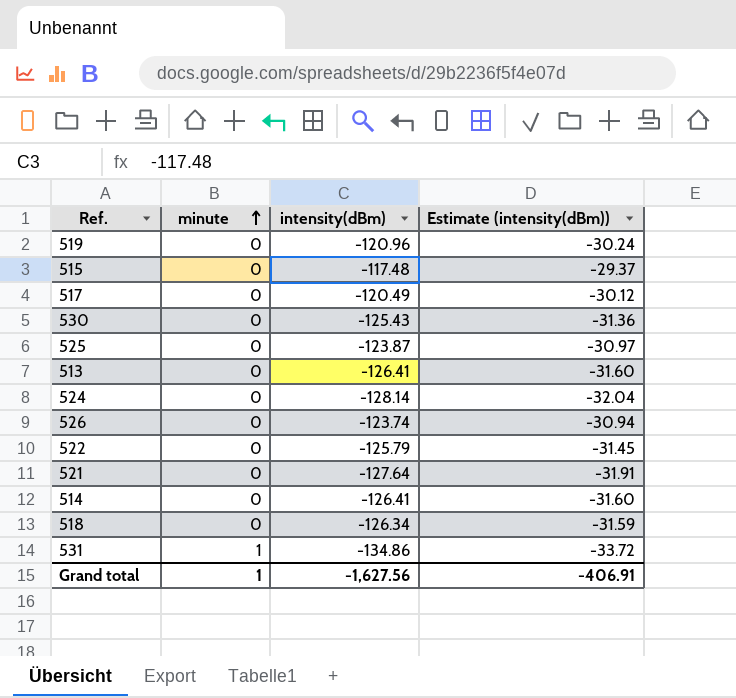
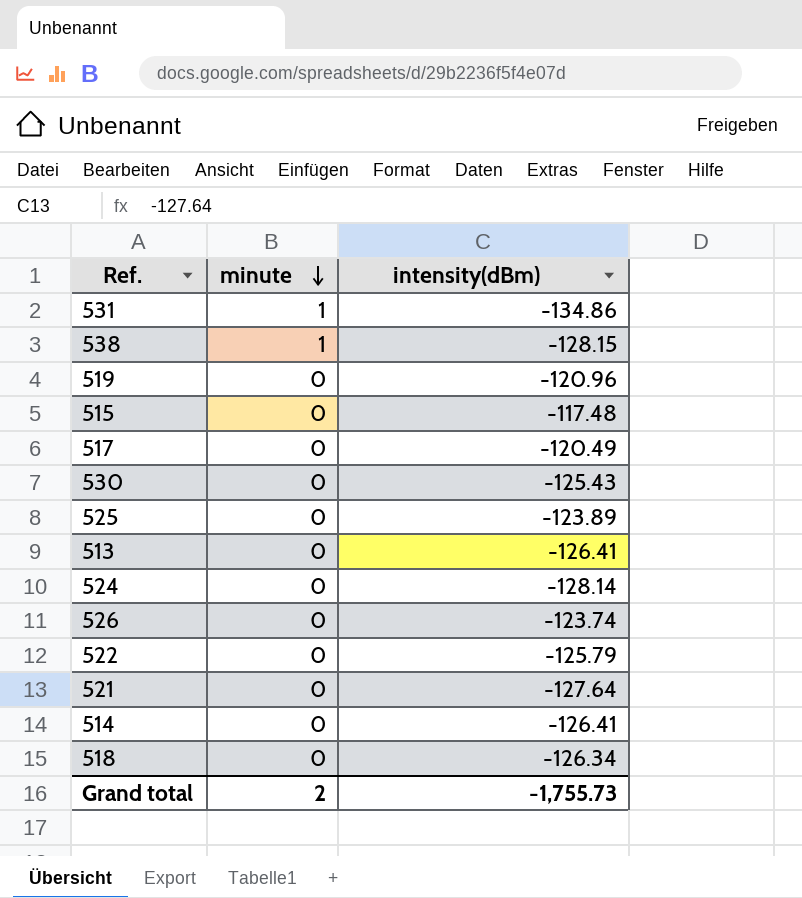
row order: minute ascending -> minute descending
column Estimate (intensity(dBm)) | formula: [intensity(dBm)] * 0.25 -> none
row 538: none -> 1 | -128.15
525 | intensity(dBm): -123.87 -> -123.89
Grand total | minute: 1 -> 2
Grand total | intensity(dBm): -1,627.56 -> -1,755.73

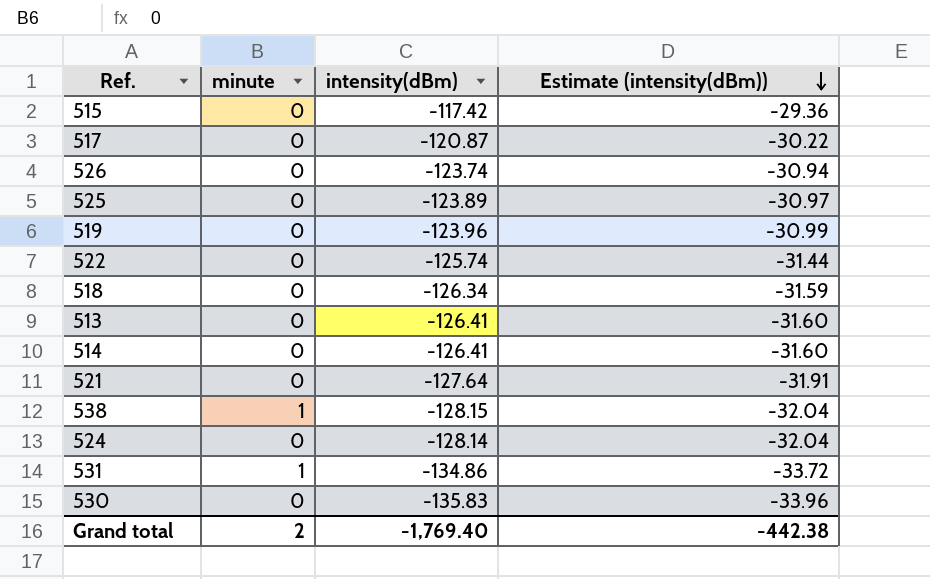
row order: minute descending -> Estimate (intensity(dBm)) descending
column Estimate (intensity(dBm)) | formula: none -> [intensity(dBm)] * 0.25
515 | intensity(dBm): -117.48 -> -117.42
517 | intensity(dBm): -120.49 -> -120.87
519 | intensity(dBm): -120.96 -> -123.96
522 | intensity(dBm): -125.79 -> -125.74
530 | intensity(dBm): -125.43 -> -135.83
Grand total | intensity(dBm): -1,755.73 -> -1,769.40

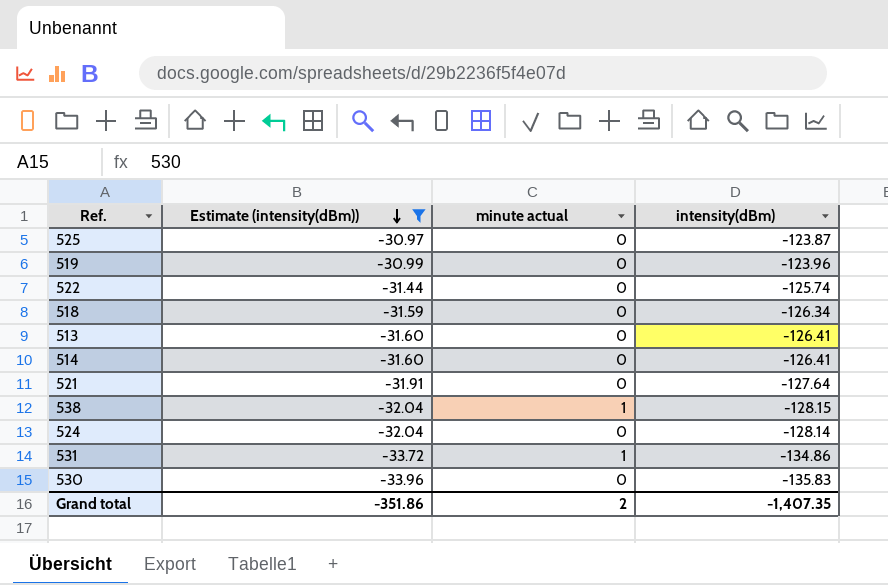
filter: none -> Estimate (intensity(dBm)) <= -30.97
column Estimate (intensity(dBm)) | position: 4 -> 2
column name: minute -> minute actual
525 | intensity(dBm): -123.89 -> -123.87
Grand total | Estimate (intensity(dBm)): -442.38 -> -351.86
Grand total | intensity(dBm): -1,769.40 -> -1,407.35

